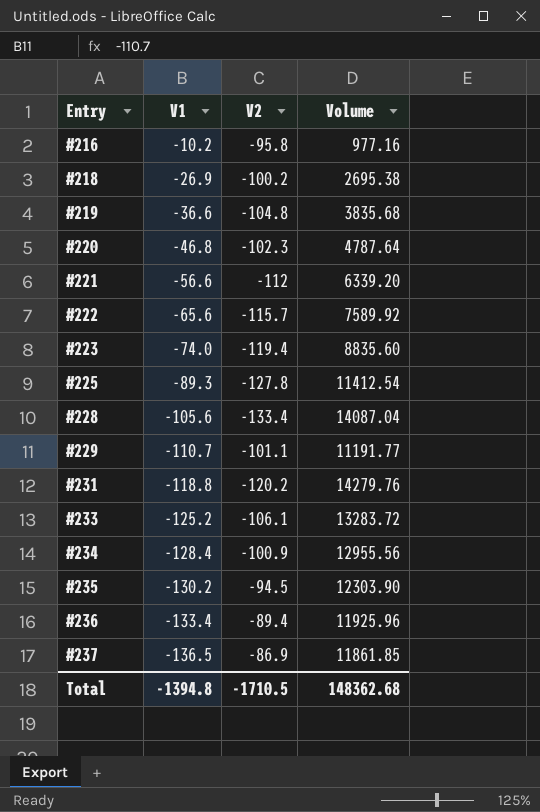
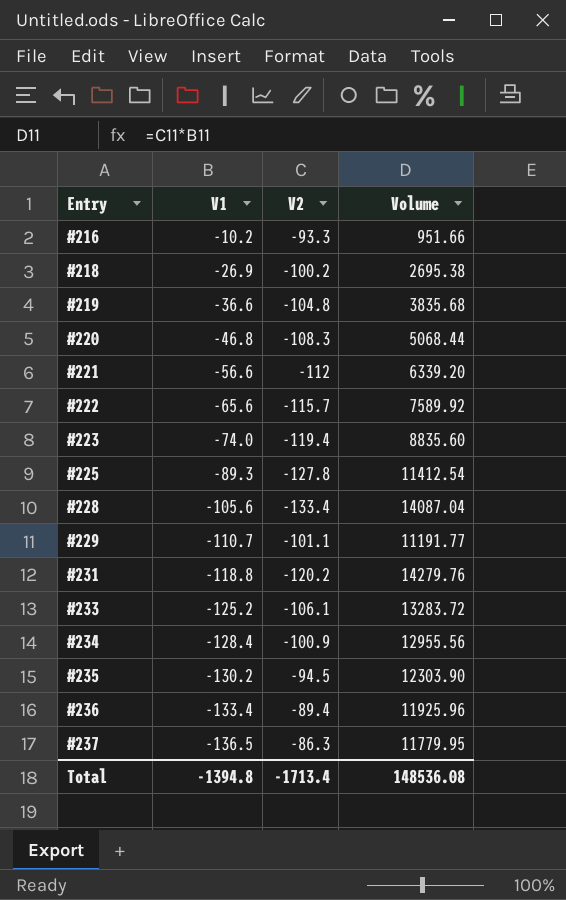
#216 | V2: -95.8 -> -93.3
#216 | Volume: 977.16 -> 951.66
#220 | V2: -102.3 -> -108.3
#220 | Volume: 4787.64 -> 5068.44
#237 | V2: -86.9 -> -86.3
#237 | Volume: 11861.85 -> 11779.95
Total | V2: -1710.5 -> -1713.4
Total | Volume: 148362.68 -> 148536.08

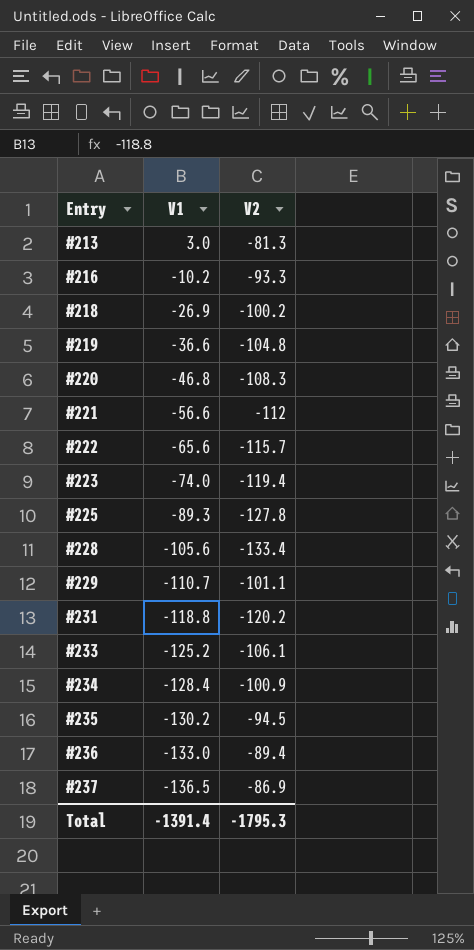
column Volume | formula: [V1] * [V2] -> none
row #213: none -> 3.0 | -81.3
#236 | V1: -133.4 -> -133.0
#237 | V2: -86.3 -> -86.9
Total | V1: -1394.8 -> -1391.4
Total | V2: -1713.4 -> -1795.3

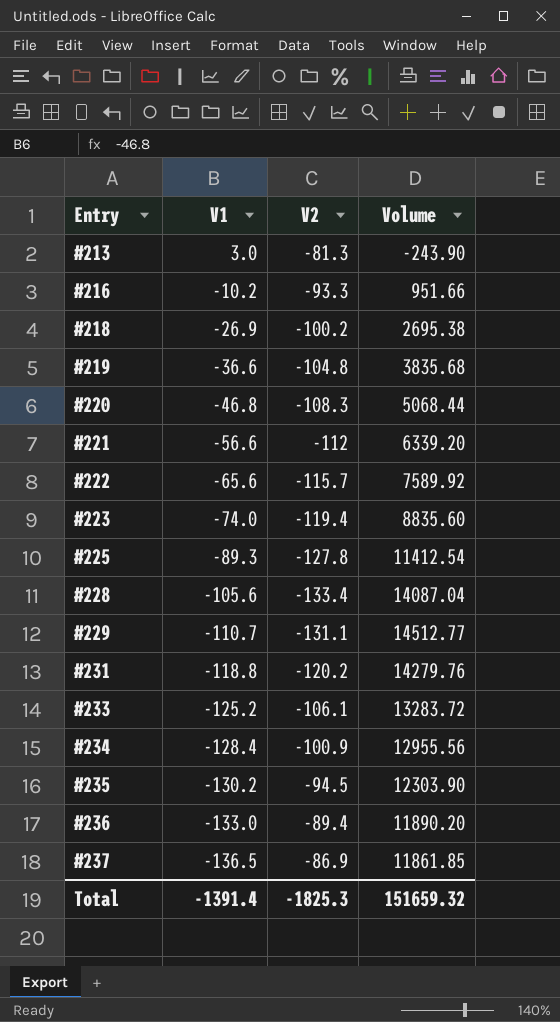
column Volume | formula: none -> [V1] * [V2]
#229 | V2: -101.1 -> -131.1
Total | V2: -1795.3 -> -1825.3

